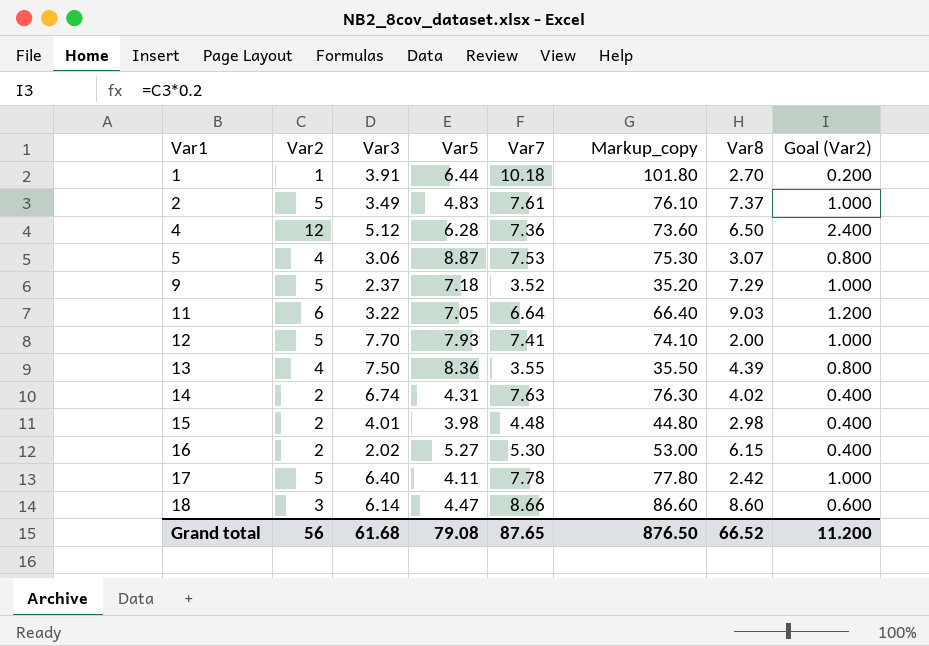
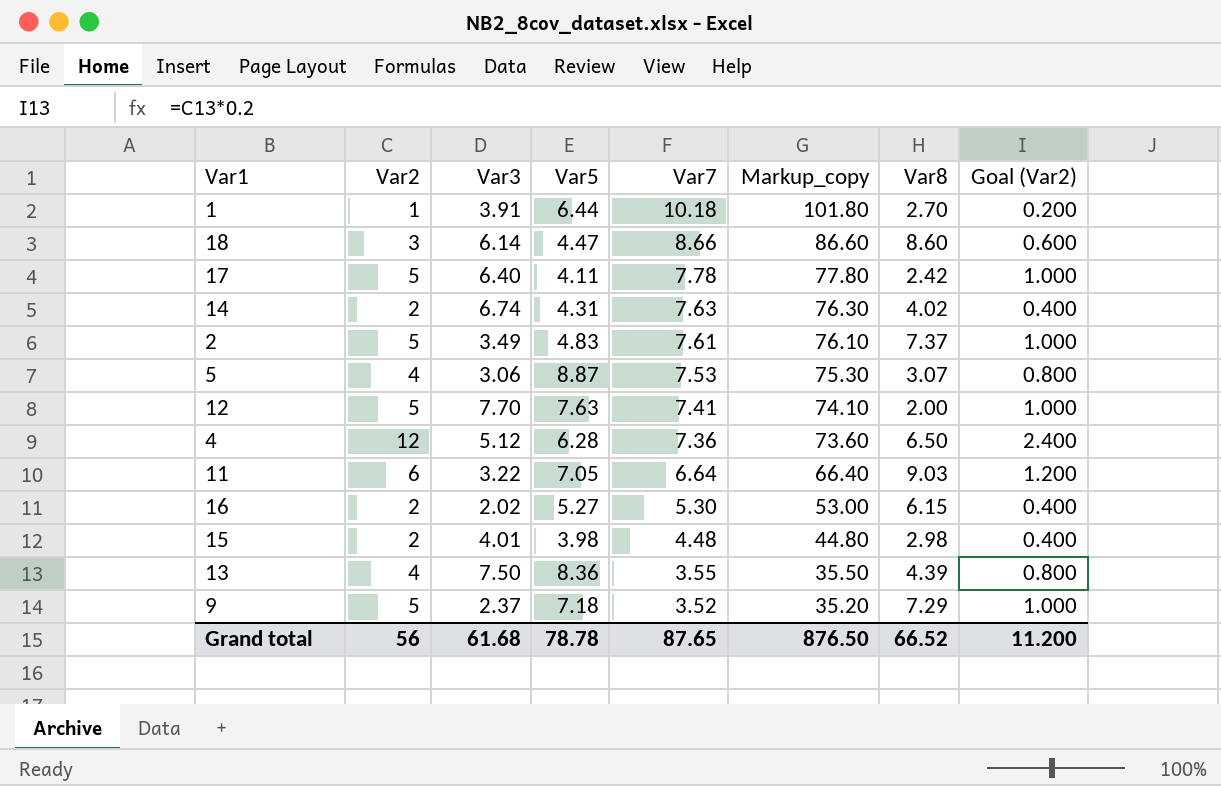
row order: Var1 ascending -> Var7 descending
12 | Var5: 7.93 -> 7.63
Grand total | Var5: 79.08 -> 78.78

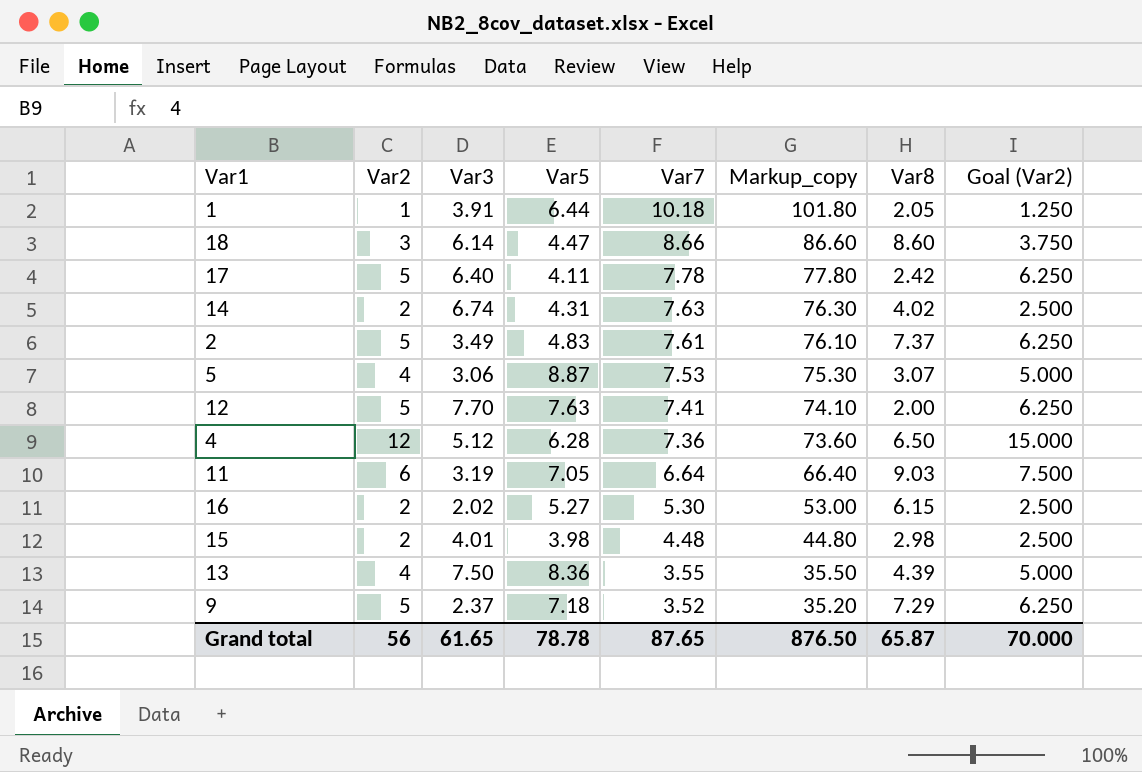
column Goal (Var2) | formula: [Var2] * 0.2 -> [Var2] * 1.25
1 | Var8: 2.70 -> 2.05
11 | Var3: 3.22 -> 3.19
Grand total | Var3: 61.68 -> 61.65
Grand total | Var8: 66.52 -> 65.87
Grand total | Goal (Var2): 11.200 -> 70.000

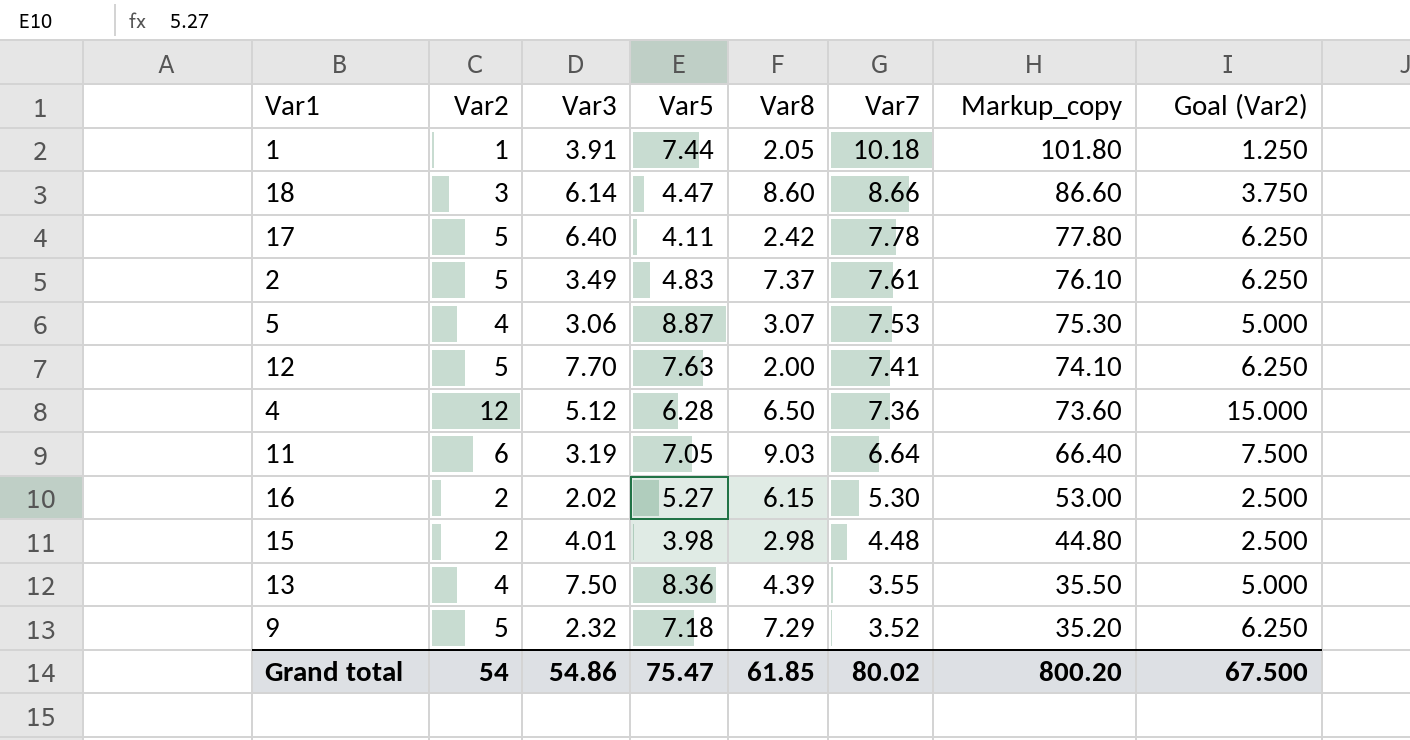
column Var8 | position: 7 -> 5
row 14: 2 | 6.74 | 4.31 | 7.63 | 76.30 | 4.02 | 2.500 -> none
1 | Var5: 6.44 -> 7.44
9 | Var3: 2.37 -> 2.32
Grand total | Var2: 56 -> 54
Grand total | Var3: 61.65 -> 54.86
Grand total | Var5: 78.78 -> 75.47
Grand total | Var8: 65.87 -> 61.85
Grand total | Var7: 87.65 -> 80.02
Grand total | Markup_copy: 876.50 -> 800.20
Grand total | Goal (Var2): 70.000 -> 67.500

